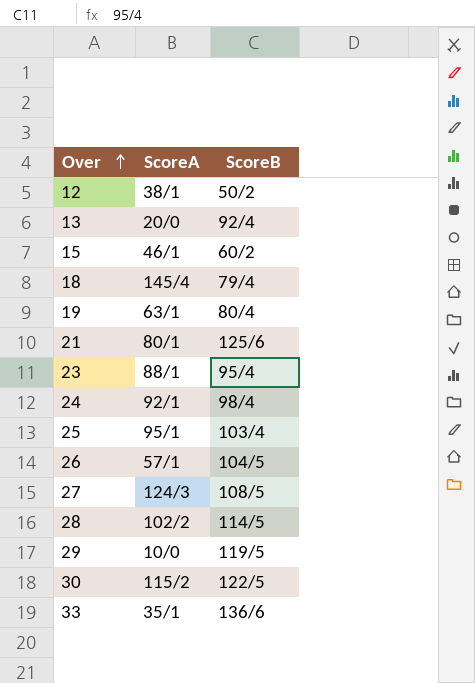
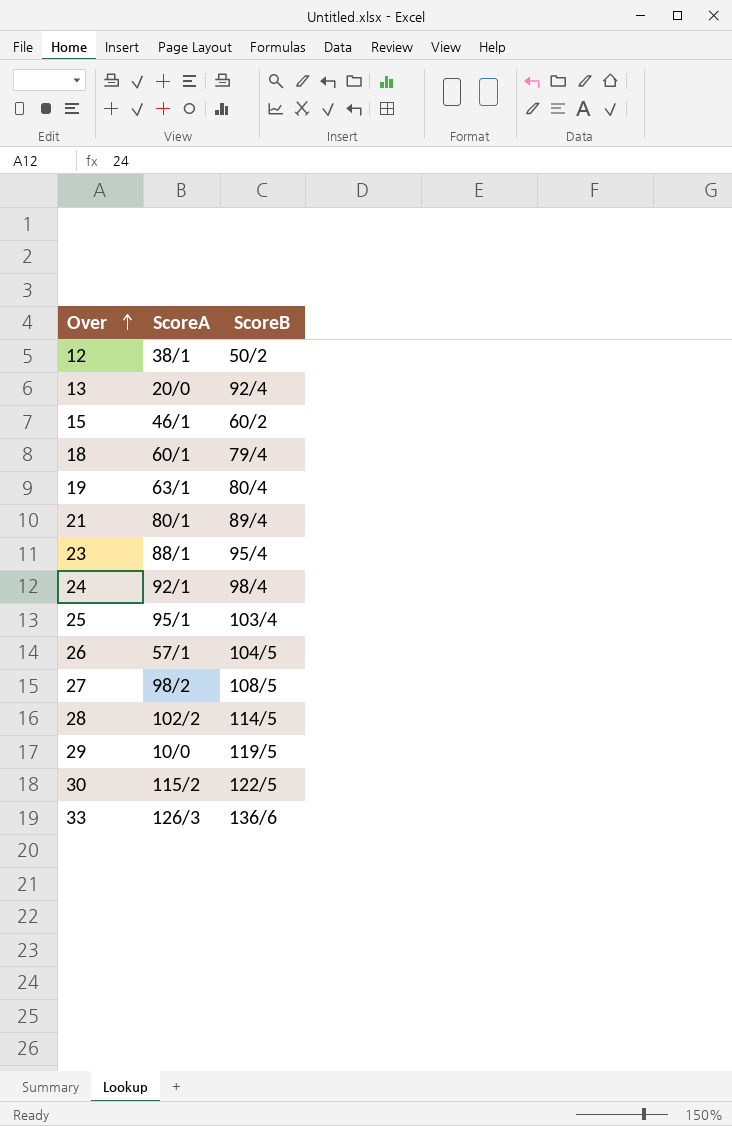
18 | ScoreA: 145/4 -> 60/1
21 | ScoreB: 125/6 -> 89/4
27 | ScoreA: 124/3 -> 98/2
33 | ScoreA: 35/1 -> 126/3

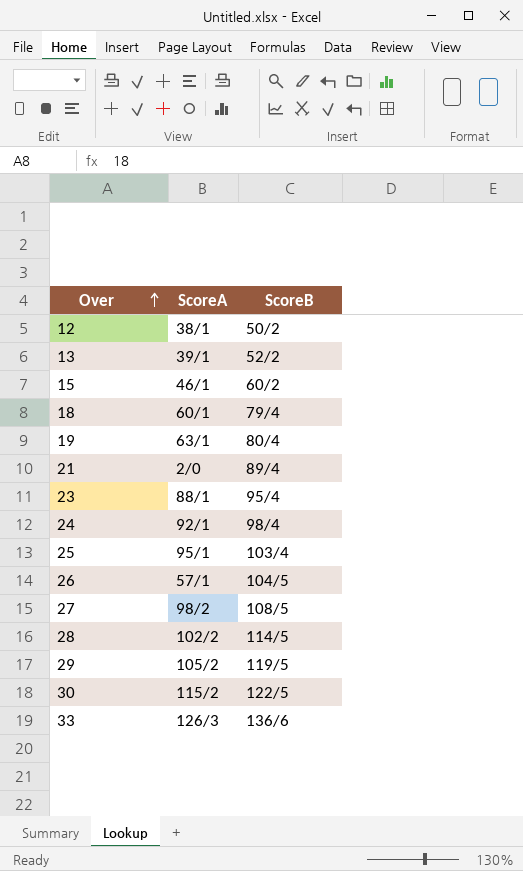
13 | ScoreA: 20/0 -> 39/1
13 | ScoreB: 92/4 -> 52/2
21 | ScoreA: 80/1 -> 2/0
29 | ScoreA: 10/0 -> 105/2

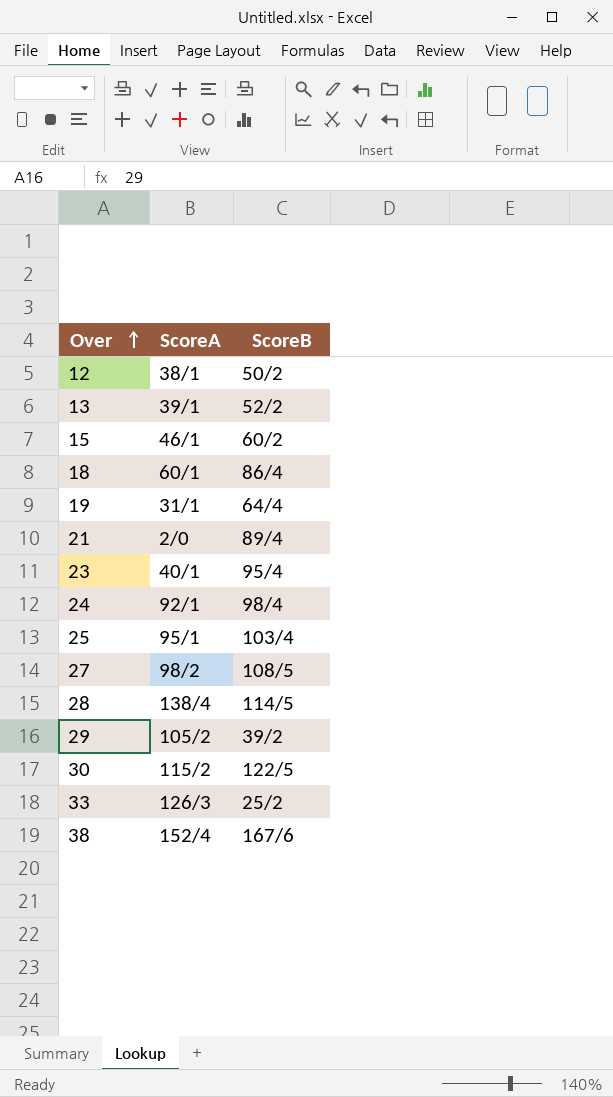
row 26: 57/1 | 104/5 -> none
18 | ScoreB: 79/4 -> 86/4
19 | ScoreA: 63/1 -> 31/1
19 | ScoreB: 80/4 -> 64/4
23 | ScoreA: 88/1 -> 40/1
28 | ScoreA: 102/2 -> 138/4
29 | ScoreB: 119/5 -> 39/2
33 | ScoreB: 136/6 -> 25/2
row 38: none -> 152/4 | 167/6

